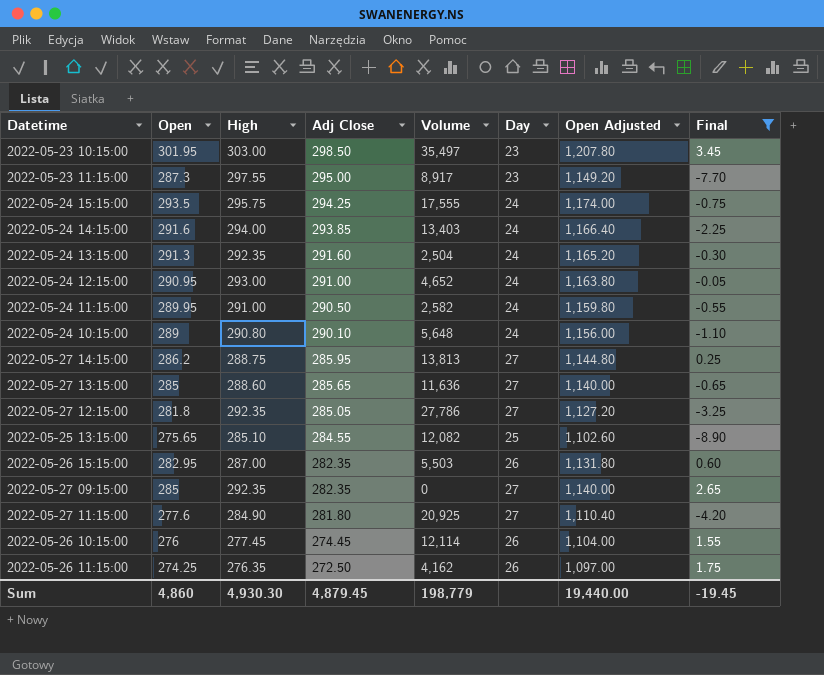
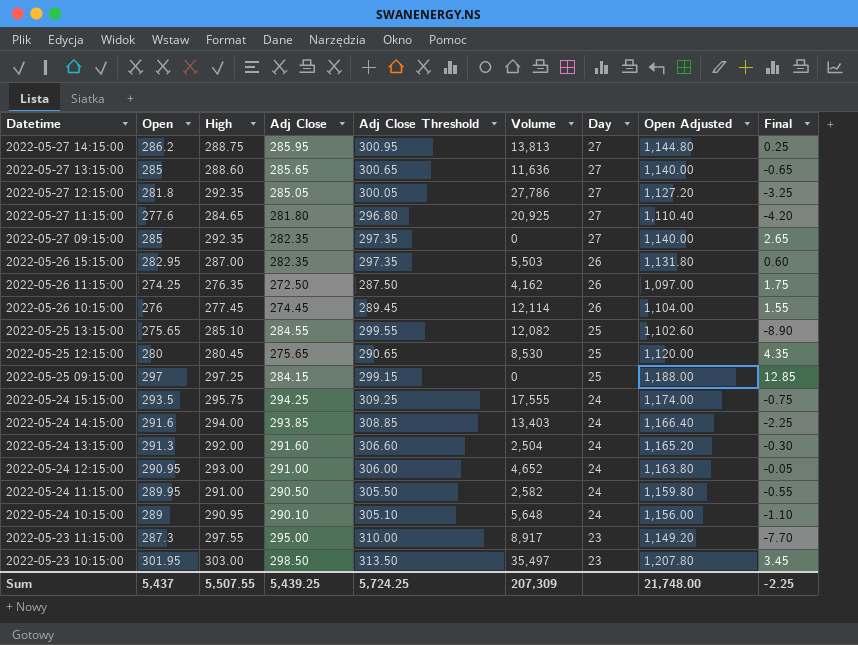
filter: Final <= 3.45 -> none
row order: Adj Close descending -> Datetime descending
column Adj Close Threshold | formula: none -> [Adj Close] + 15
2022-05-27 11:15:00 | High: 284.90 -> 284.65
2022-05-24 13:15:00 | High: 292.35 -> 292.00
2022-05-24 10:15:00 | High: 290.80 -> 290.95
Sum | Open: 4,860 -> 5,437
Sum | High: 4,930.30 -> 5,507.55
Sum | Adj Close: 4,879.45 -> 5,439.25
Sum | Volume: 198,779 -> 207,309
Sum | Open Adjusted: 19,440.00 -> 21,748.00
Sum | Final: -19.45 -> -2.25

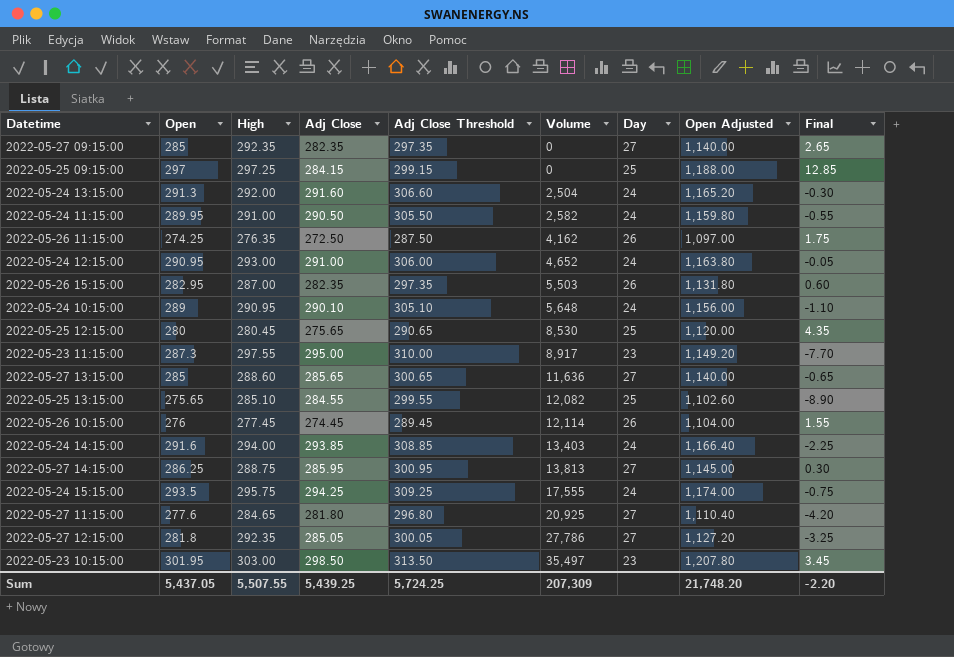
row order: Datetime descending -> Volume ascending
2022-05-27 14:15:00 | Open: 286.2 -> 286.25
2022-05-27 14:15:00 | Open Adjusted: 1,144.80 -> 1,145.00
2022-05-27 14:15:00 | Final: 0.25 -> 0.30
Sum | Open: 5,437 -> 5,437.05
Sum | Open Adjusted: 21,748.00 -> 21,748.20
Sum | Final: -2.25 -> -2.20

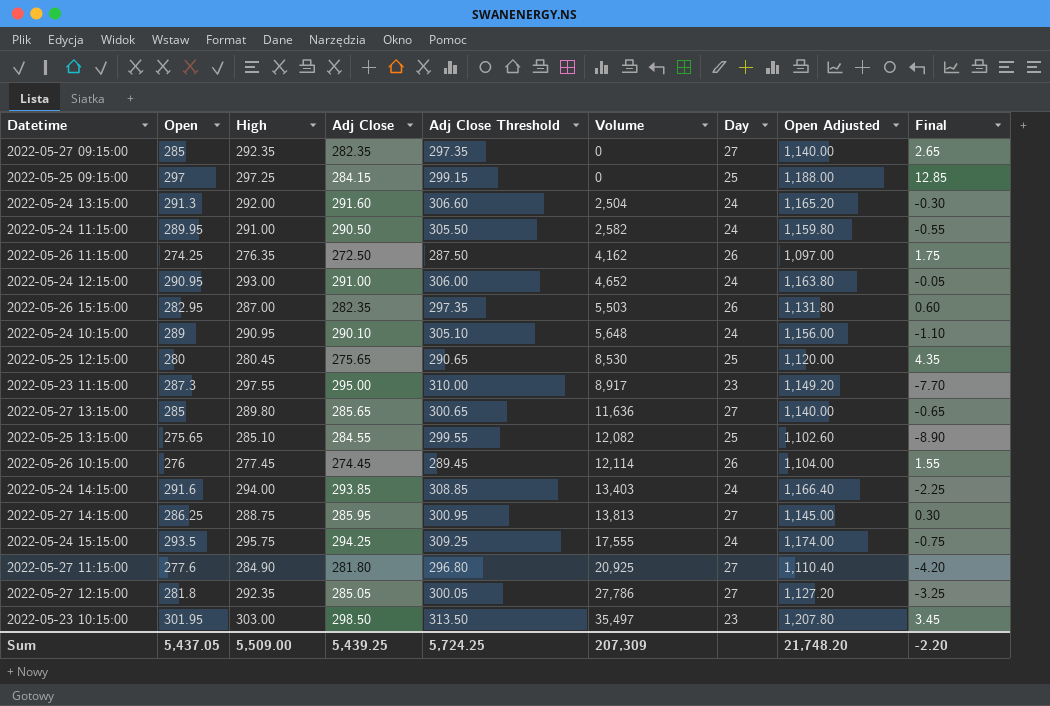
2022-05-27 13:15:00 | High: 288.60 -> 289.80
2022-05-27 11:15:00 | High: 284.65 -> 284.90
Sum | High: 5,507.55 -> 5,509.00

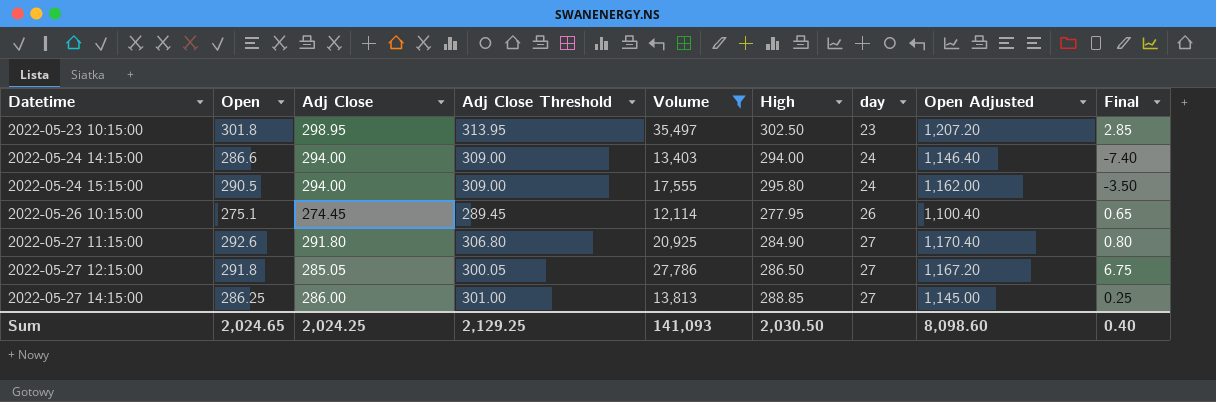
filter: none -> Volume >= 12,114
row order: Volume ascending -> Datetime ascending
column High | position: 3 -> 6
column name: Day -> day
2022-05-23 10:15:00 | Open: 301.95 -> 301.8
2022-05-23 10:15:00 | Adj Close: 298.50 -> 298.95
2022-05-23 10:15:00 | Adj Close Threshold: 313.50 -> 313.95
2022-05-23 10:15:00 | High: 303.00 -> 302.50
2022-05-23 10:15:00 | Open Adjusted: 1,207.80 -> 1,207.20
2022-05-23 10:15:00 | Final: 3.45 -> 2.85
2022-05-24 14:15:00 | Open: 291.6 -> 286.6
2022-05-24 14:15:00 | Adj Close: 293.85 -> 294.00
2022-05-24 14:15:00 | Adj Close Threshold: 308.85 -> 309.00
2022-05-24 14:15:00 | Open Adjusted: 1,166.40 -> 1,146.40
2022-05-24 14:15:00 | Final: -2.25 -> -7.40
2022-05-24 15:15:00 | Open: 293.5 -> 290.5
2022-05-24 15:15:00 | Adj Close: 294.25 -> 294.00
2022-05-24 15:15:00 | Adj Close Threshold: 309.25 -> 309.00
2022-05-24 15:15:00 | High: 295.75 -> 295.80
2022-05-24 15:15:00 | Open Adjusted: 1,174.00 -> 1,162.00
2022-05-24 15:15:00 | Final: -0.75 -> -3.50
2022-05-26 10:15:00 | Open: 276 -> 275.1
2022-05-26 10:15:00 | High: 277.45 -> 277.95
2022-05-26 10:15:00 | Open Adjusted: 1,104.00 -> 1,100.40
2022-05-26 10:15:00 | Final: 1.55 -> 0.65
2022-05-27 11:15:00 | Open: 277.6 -> 292.6
2022-05-27 11:15:00 | Adj Close: 281.80 -> 291.80
2022-05-27 11:15:00 | Adj Close Threshold: 296.80 -> 306.80
2022-05-27 11:15:00 | Open Adjusted: 1,110.40 -> 1,170.40
2022-05-27 11:15:00 | Final: -4.20 -> 0.80
2022-05-27 12:15:00 | Open: 281.8 -> 291.8
2022-05-27 12:15:00 | High: 292.35 -> 286.50
2022-05-27 12:15:00 | Open Adjusted: 1,127.20 -> 1,167.20
2022-05-27 12:15:00 | Final: -3.25 -> 6.75
2022-05-27 14:15:00 | Adj Close: 285.95 -> 286.00
2022-05-27 14:15:00 | Adj Close Threshold: 300.95 -> 301.00
2022-05-27 14:15:00 | High: 288.75 -> 288.85
2022-05-27 14:15:00 | Final: 0.30 -> 0.25
Sum | Open: 5,437.05 -> 2,024.65
Sum | Adj Close: 5,439.25 -> 2,024.25
Sum | Adj Close Threshold: 5,724.25 -> 2,129.25
Sum | Volume: 207,309 -> 141,093
Sum | High: 5,509.00 -> 2,030.50
Sum | Open Adjusted: 21,748.20 -> 8,098.60
Sum | Final: -2.20 -> 0.40

